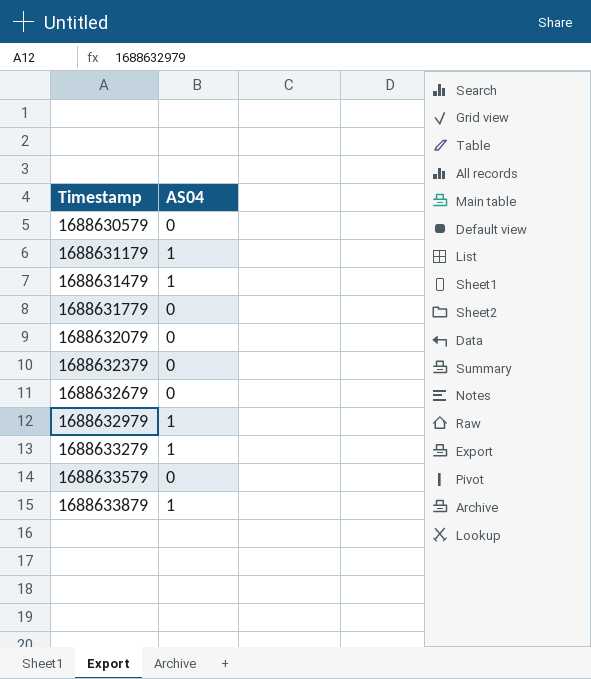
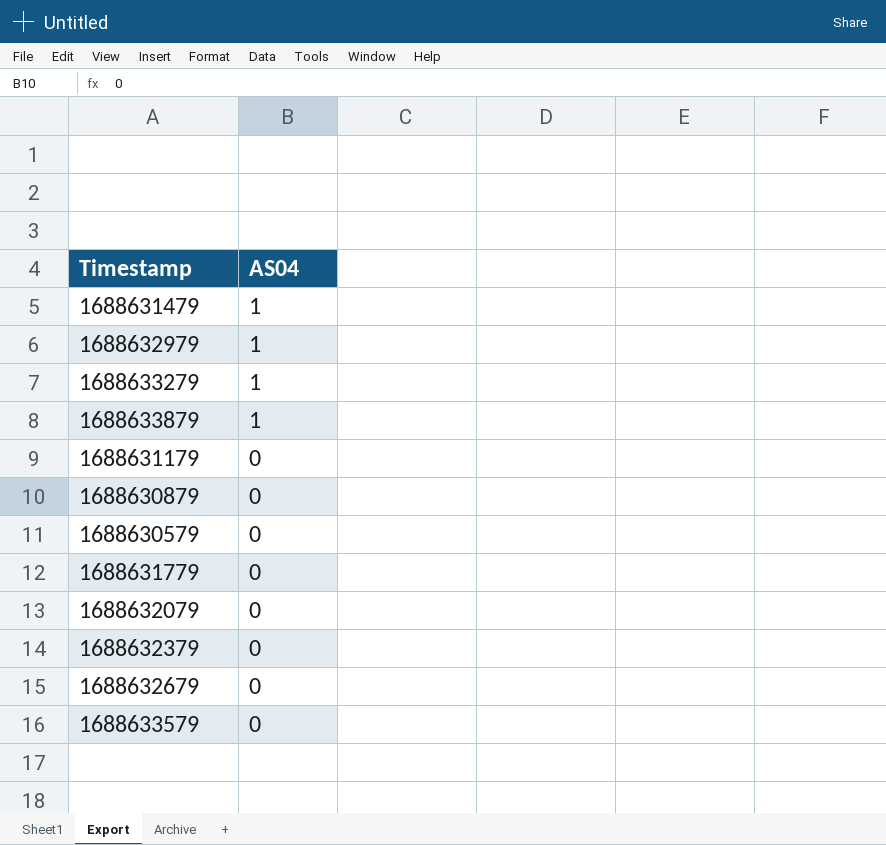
row order: Timestamp ascending -> AS04 descending
1688631179 | AS04: 1 -> 0
row 1688630879: none -> 0

